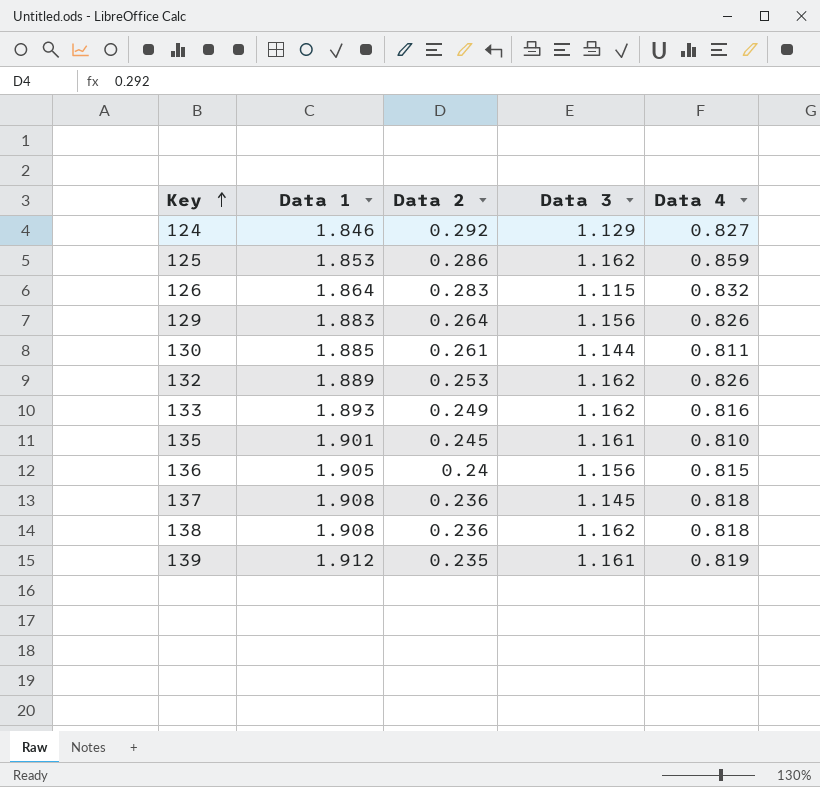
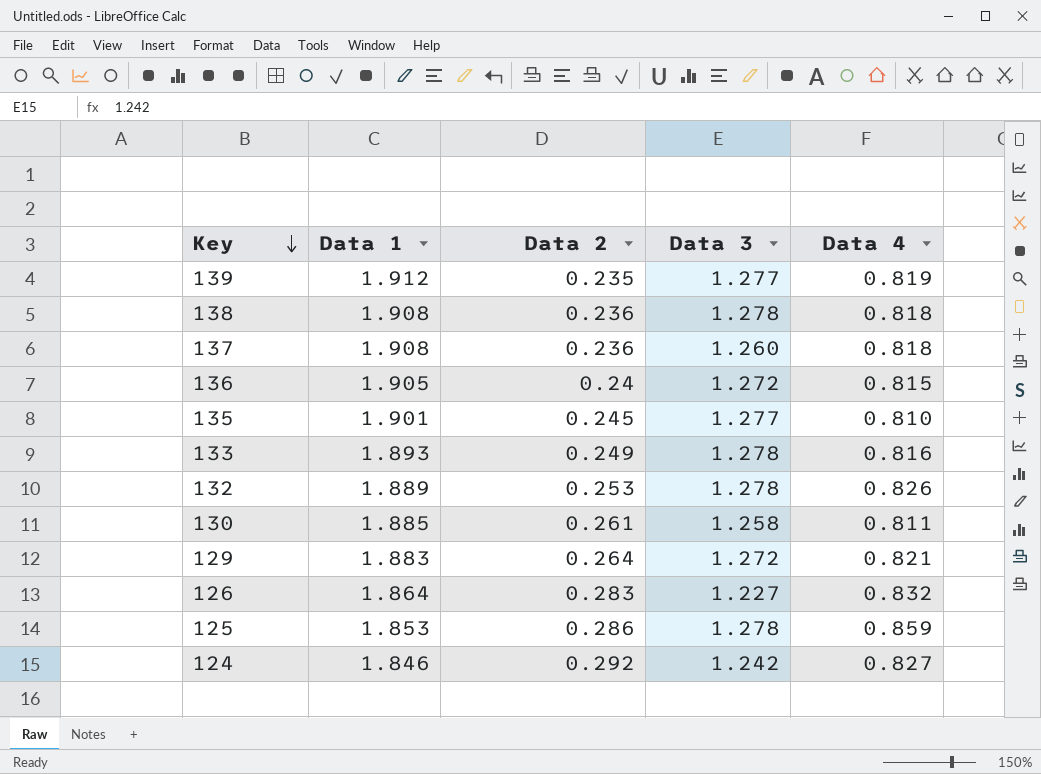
row order: Key ascending -> Key descending
139 | Data 3: 1.161 -> 1.277
138 | Data 3: 1.162 -> 1.278
137 | Data 3: 1.145 -> 1.260
136 | Data 3: 1.156 -> 1.272
135 | Data 3: 1.161 -> 1.277
133 | Data 3: 1.162 -> 1.278
132 | Data 3: 1.162 -> 1.278
130 | Data 3: 1.144 -> 1.258
129 | Data 3: 1.156 -> 1.272
129 | Data 4: 0.826 -> 0.821
126 | Data 3: 1.115 -> 1.227
125 | Data 3: 1.162 -> 1.278
124 | Data 3: 1.129 -> 1.242

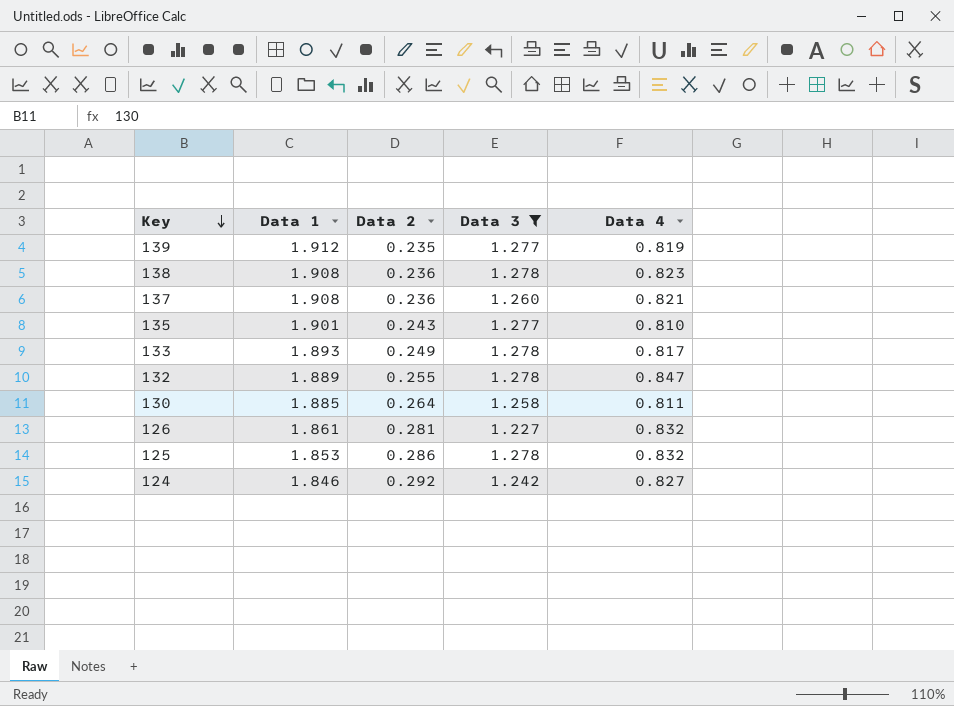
filter: none -> Data 3 != 1.272
138 | Data 4: 0.818 -> 0.823
137 | Data 4: 0.818 -> 0.821
135 | Data 2: 0.245 -> 0.243
133 | Data 4: 0.816 -> 0.817
132 | Data 2: 0.253 -> 0.255
132 | Data 4: 0.826 -> 0.847
130 | Data 2: 0.261 -> 0.264
126 | Data 1: 1.864 -> 1.861
126 | Data 2: 0.283 -> 0.281
125 | Data 4: 0.859 -> 0.832

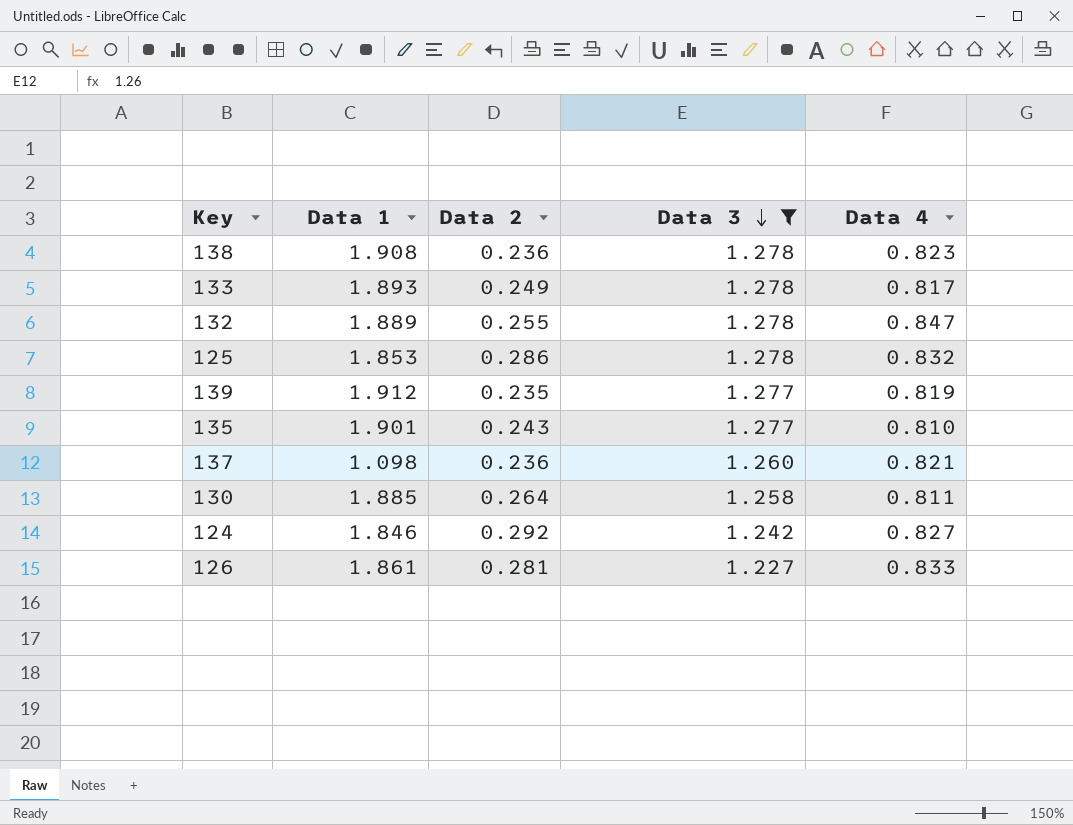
row order: Key descending -> Data 3 descending
137 | Data 1: 1.908 -> 1.098
126 | Data 4: 0.832 -> 0.833

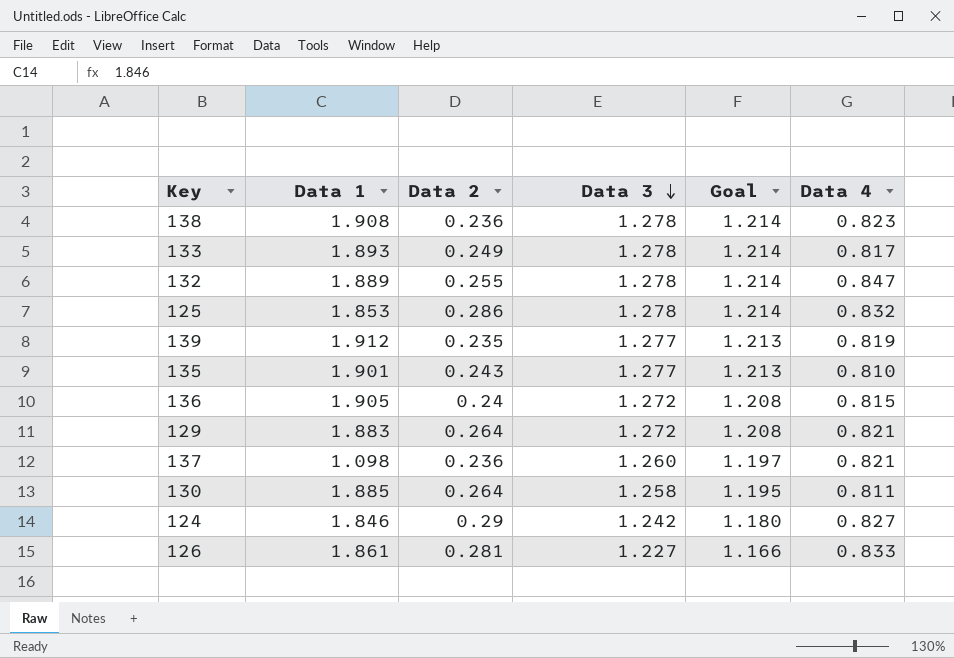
filter: Data 3 != 1.272 -> none
column Goal | formula: none -> [Data 3] * 0.95
124 | Data 2: 0.292 -> 0.29

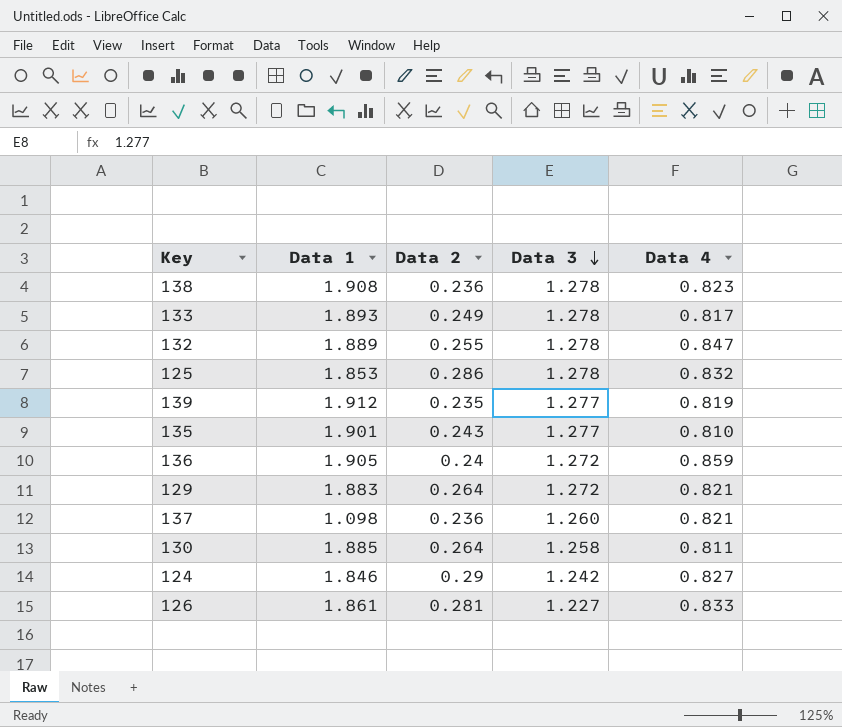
column Goal | formula: [Data 3] * 0.95 -> none
136 | Data 4: 0.815 -> 0.859

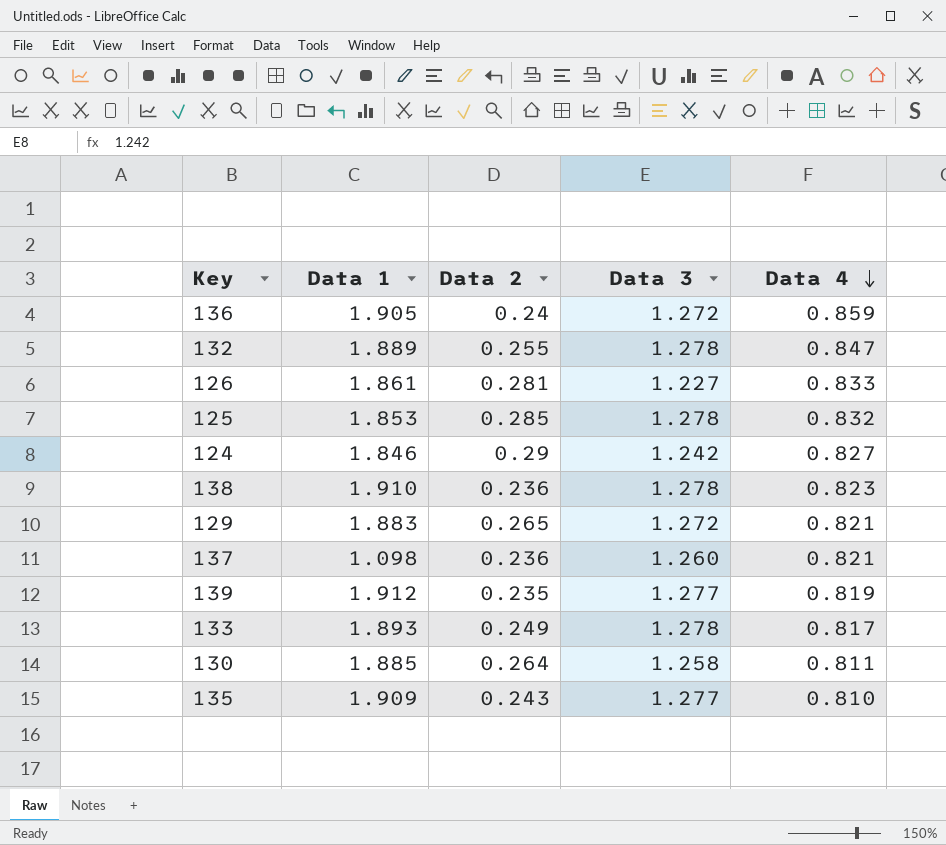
row order: Data 3 descending -> Data 4 descending
125 | Data 2: 0.286 -> 0.285
138 | Data 1: 1.908 -> 1.910
129 | Data 2: 0.264 -> 0.265
135 | Data 1: 1.901 -> 1.909

